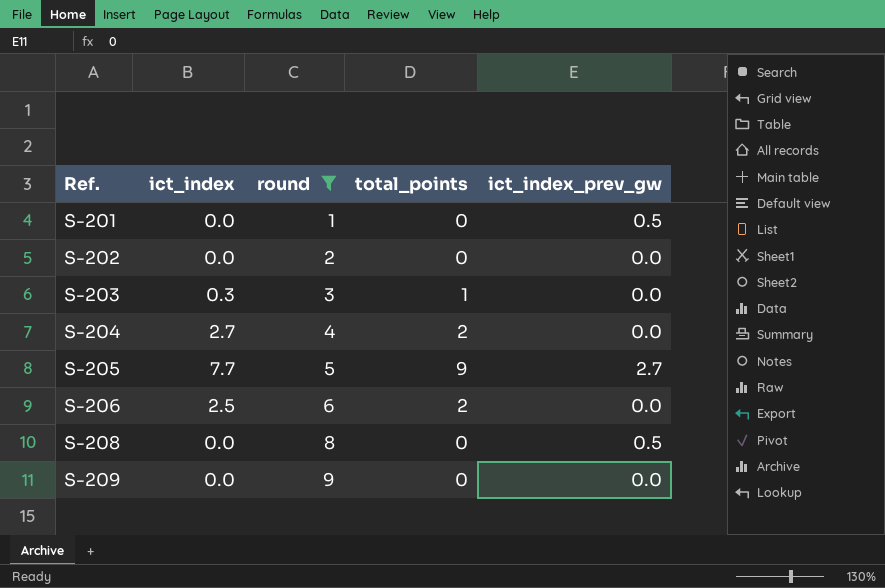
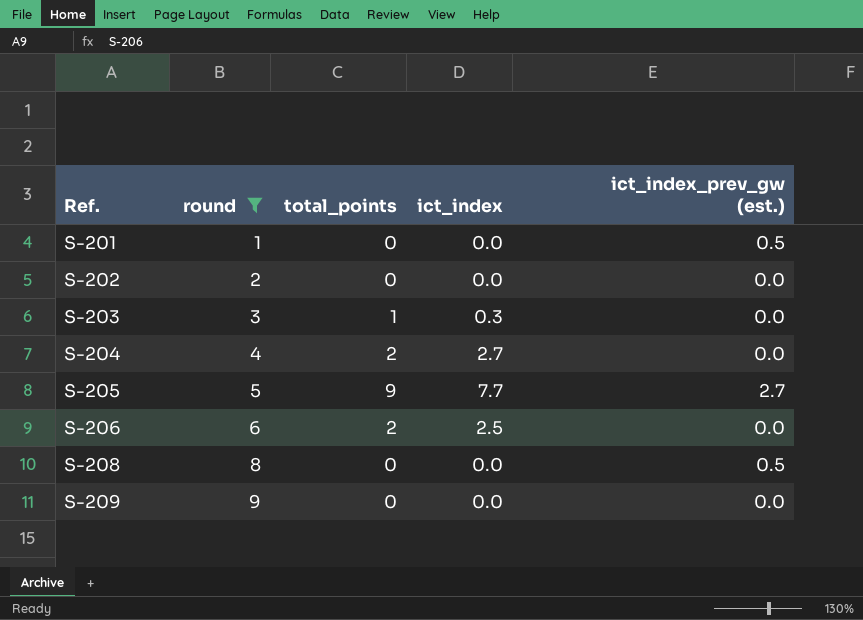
column ict_index | position: 2 -> 4
column name: ict_index_prev_gw -> ict_index_prev_gw (est.)

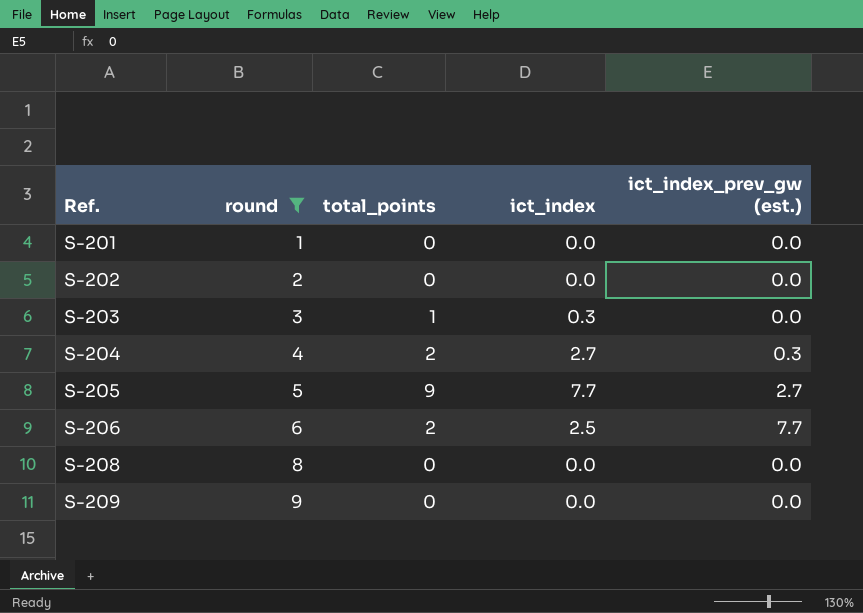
S-201 | ict_index_prev_gw (est.): 0.5 -> 0.0
S-204 | ict_index_prev_gw (est.): 0.0 -> 0.3
S-206 | ict_index_prev_gw (est.): 0.0 -> 7.7
S-208 | ict_index_prev_gw (est.): 0.5 -> 0.0

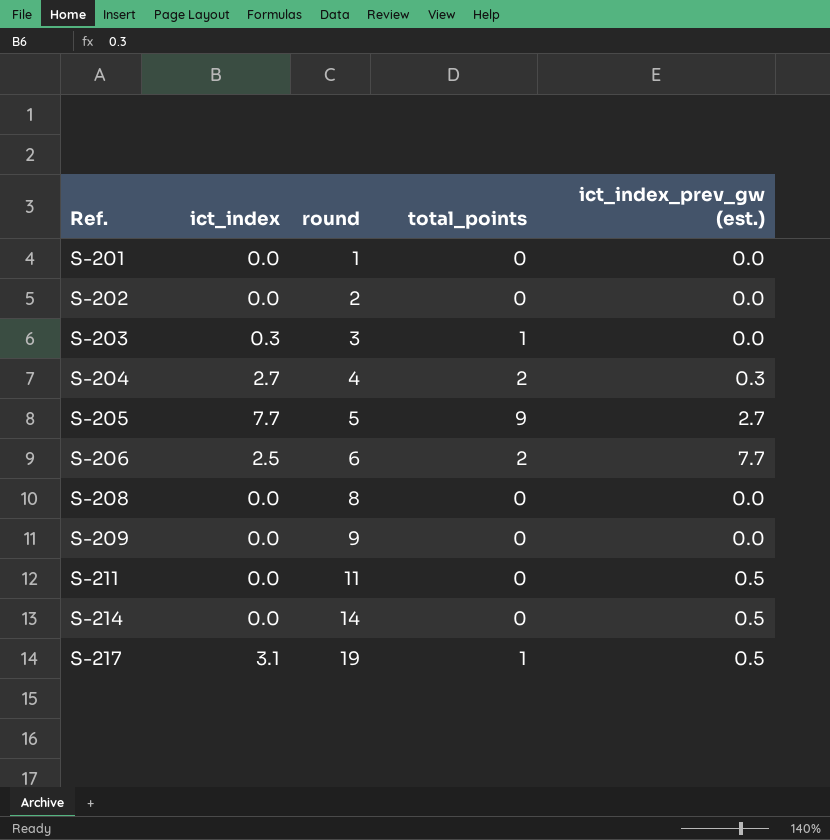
filter: round <= 9 -> none
column ict_index | position: 4 -> 2

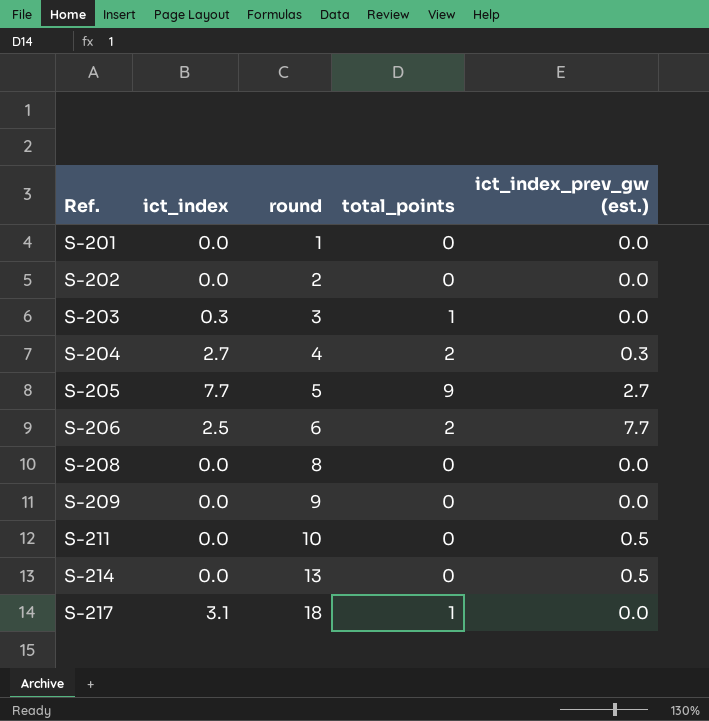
S-211 | round: 11 -> 10
S-214 | round: 14 -> 13
S-217 | round: 19 -> 18
S-217 | ict_index_prev_gw (est.): 0.5 -> 0.0

